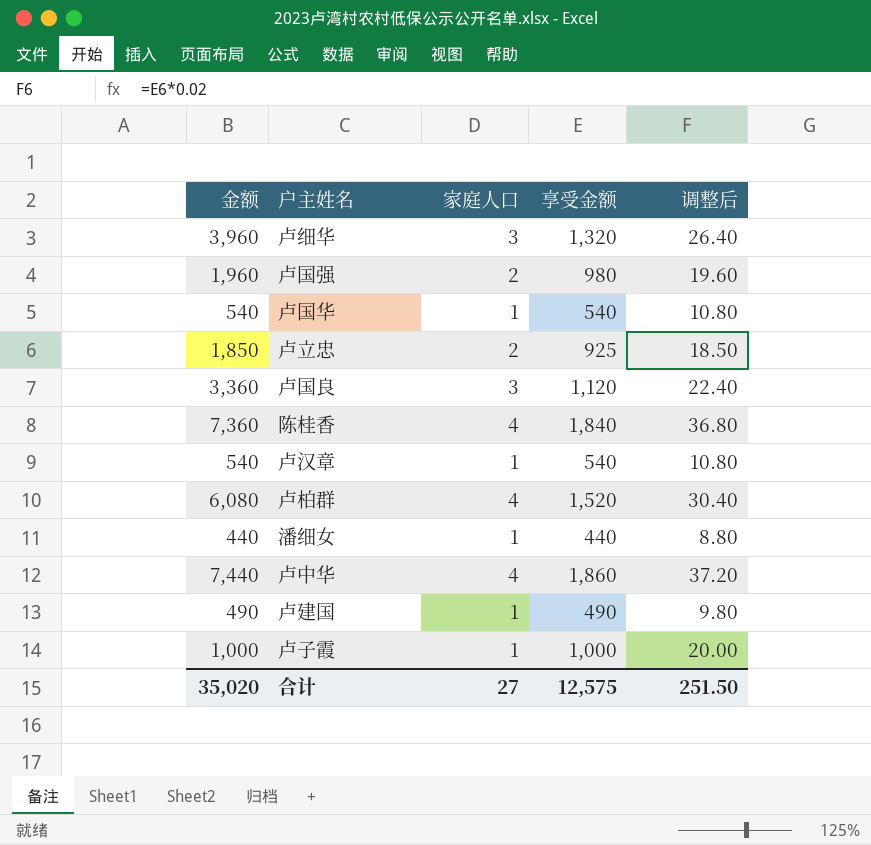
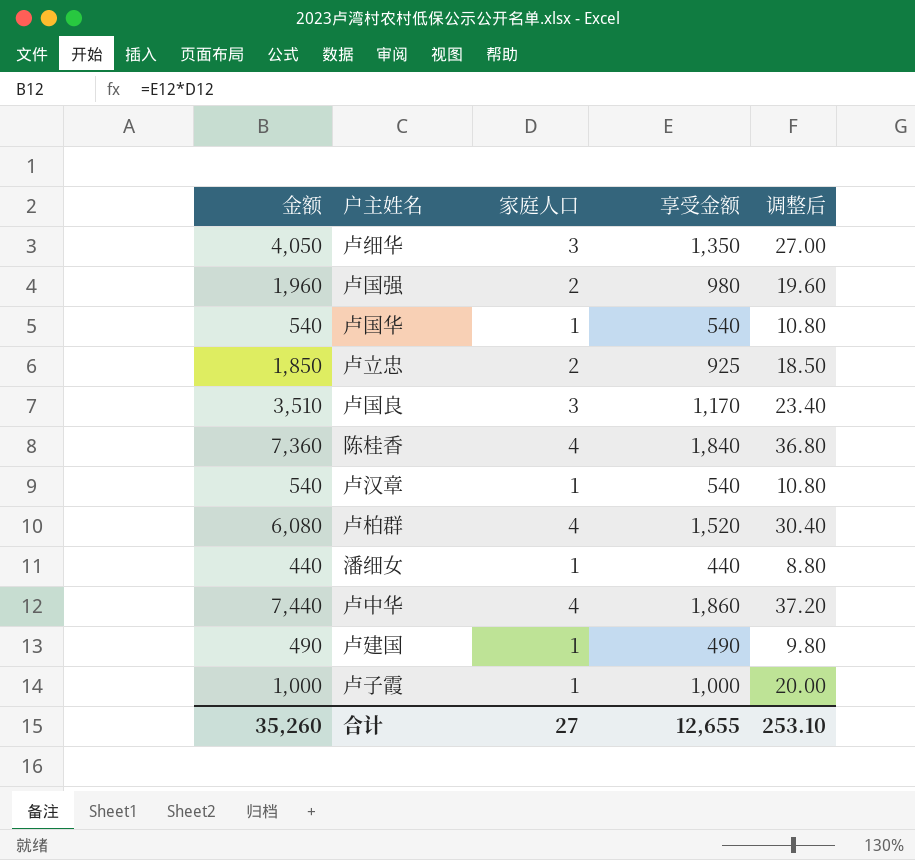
卢细华 | 金额: 3,960 -> 4,050
卢细华 | 享受金额: 1,320 -> 1,350
卢细华 | 调整后: 26.40 -> 27.00
卢国良 | 金额: 3,360 -> 3,510
卢国良 | 享受金额: 1,120 -> 1,170
卢国良 | 调整后: 22.40 -> 23.40
合计 | 金额: 35,020 -> 35,260
合计 | 享受金额: 12,575 -> 12,655
合计 | 调整后: 251.50 -> 253.10

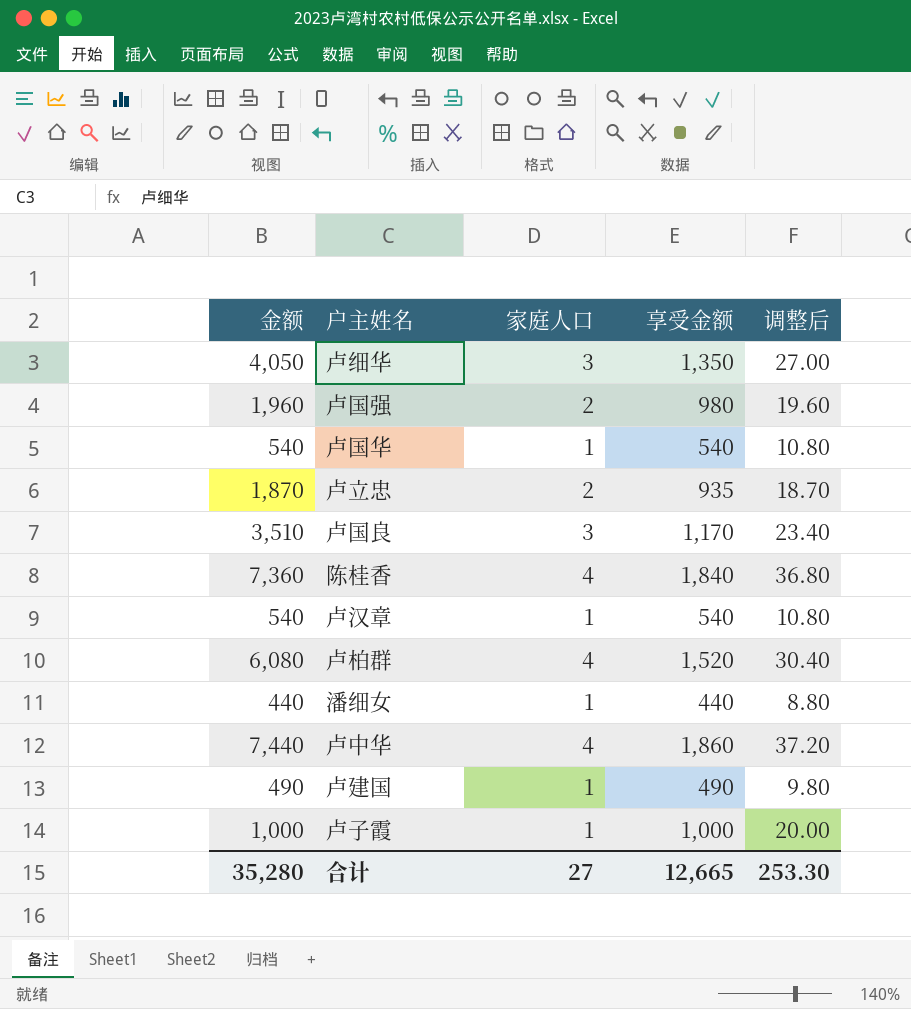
卢立忠 | 金额: 1,850 -> 1,870
卢立忠 | 享受金额: 925 -> 935
卢立忠 | 调整后: 18.50 -> 18.70
合计 | 金额: 35,260 -> 35,280
合计 | 享受金额: 12,655 -> 12,665
合计 | 调整后: 253.10 -> 253.30

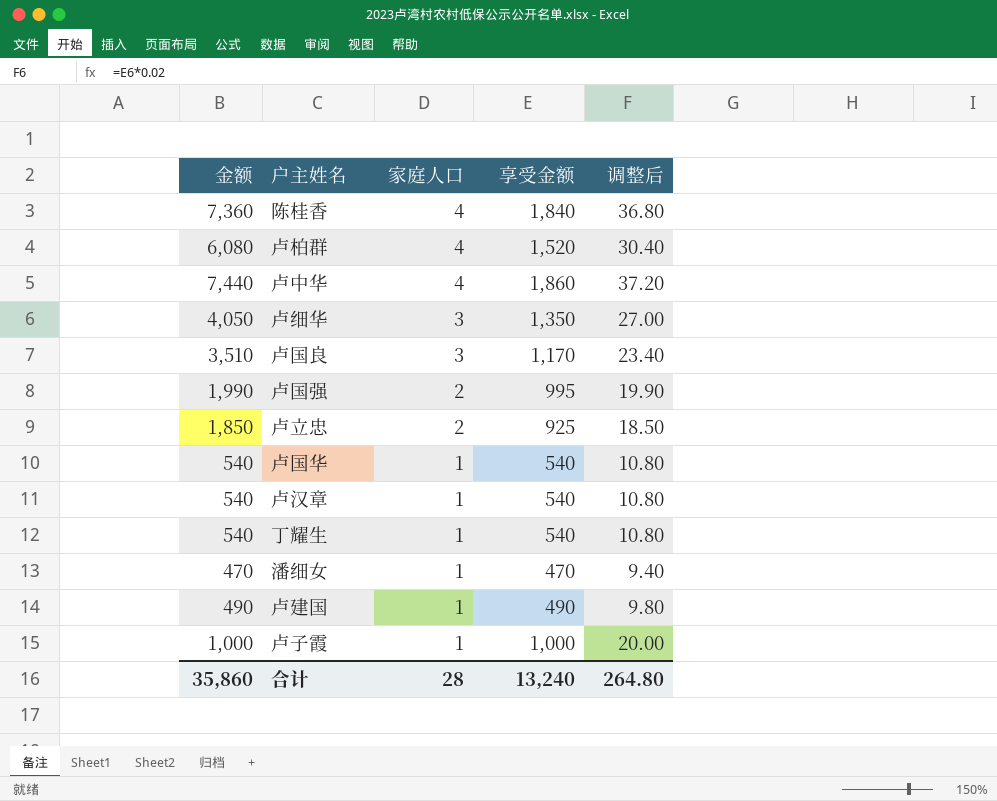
row order: none -> 家庭人口 descending
卢国强 | 金额: 1,960 -> 1,990
卢国强 | 享受金额: 980 -> 995
卢国强 | 调整后: 19.60 -> 19.90
卢立忠 | 金额: 1,870 -> 1,850
卢立忠 | 享受金额: 935 -> 925
卢立忠 | 调整后: 18.70 -> 18.50
row 丁耀生: none -> 540 | 1 | 540 | 10.80
潘细女 | 金额: 440 -> 470
潘细女 | 享受金额: 440 -> 470
潘细女 | 调整后: 8.80 -> 9.40
合计 | 金额: 35,280 -> 35,860
合计 | 家庭人口: 27 -> 28
合计 | 享受金额: 12,665 -> 13,240
合计 | 调整后: 253.30 -> 264.80

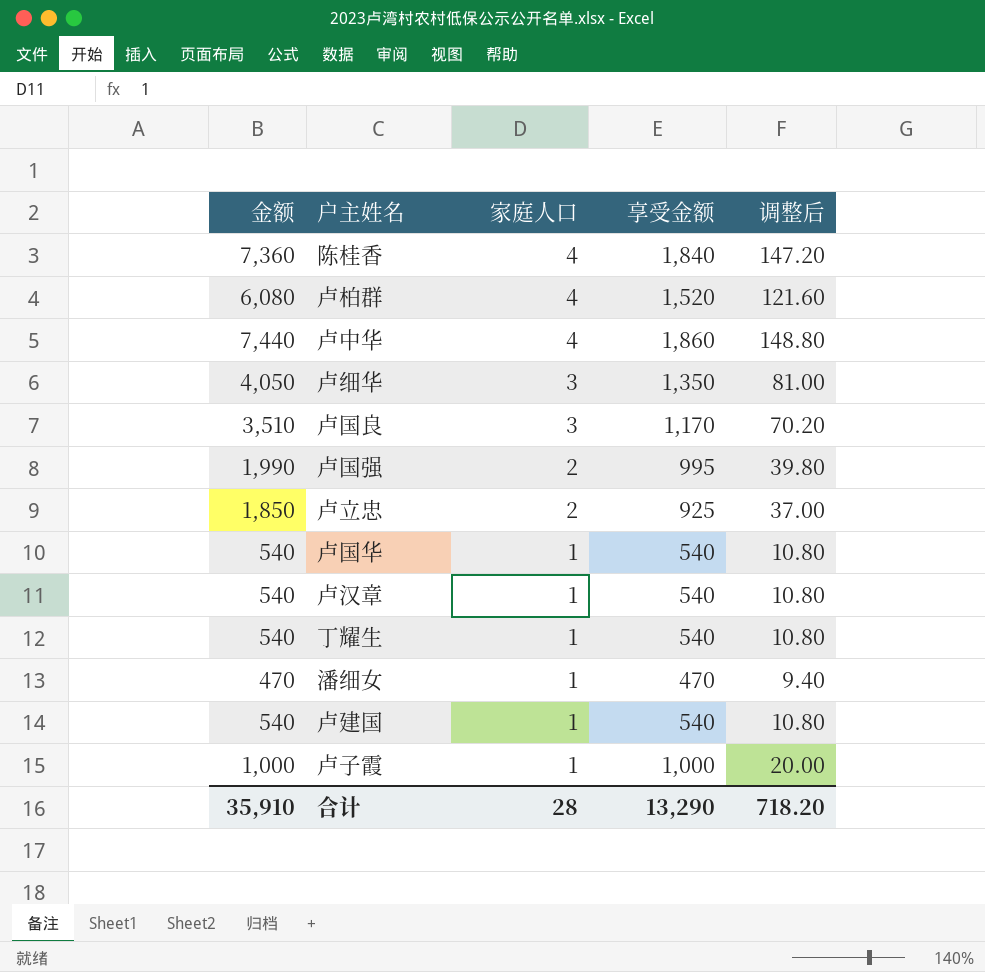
column 调整后 | formula: [享受金额] * 0.02 -> [金额] * 0.02
卢建国 | 金额: 490 -> 540
卢建国 | 享受金额: 490 -> 540
合计 | 金额: 35,860 -> 35,910
合计 | 享受金额: 13,240 -> 13,290
合计 | 调整后: 264.80 -> 718.20

